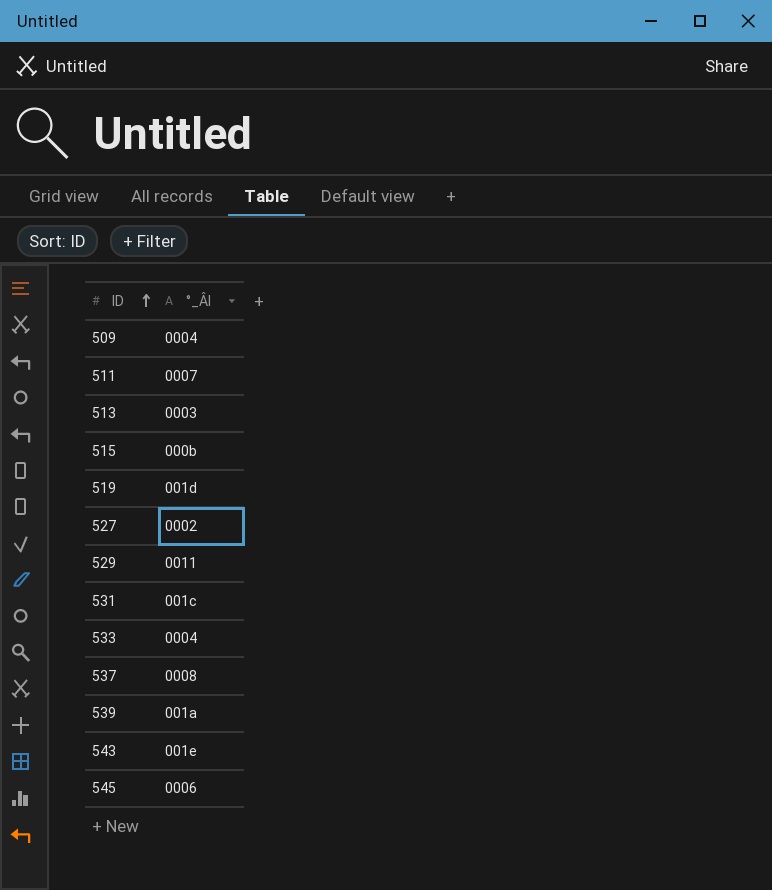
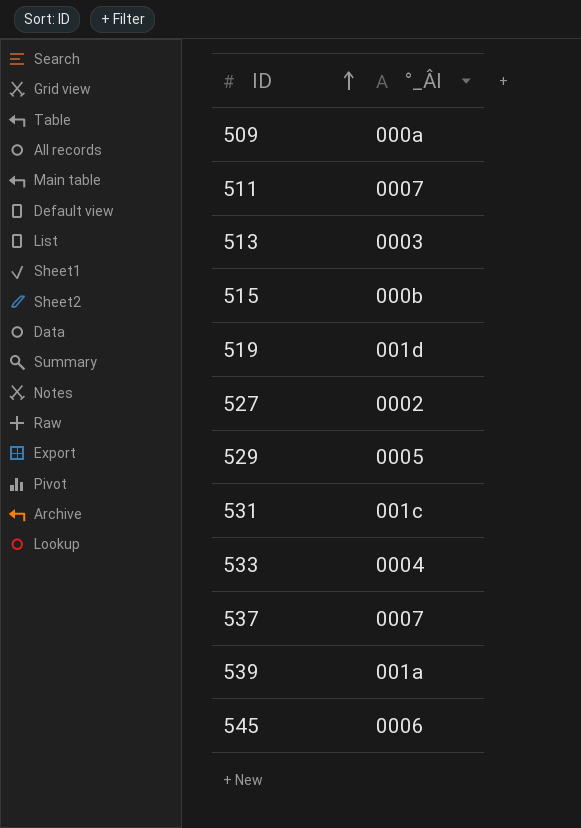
row 543: 001e -> none
509 | °_ÂI: 0004 -> 000a
529 | °_ÂI: 0011 -> 0005
537 | °_ÂI: 0008 -> 0007

